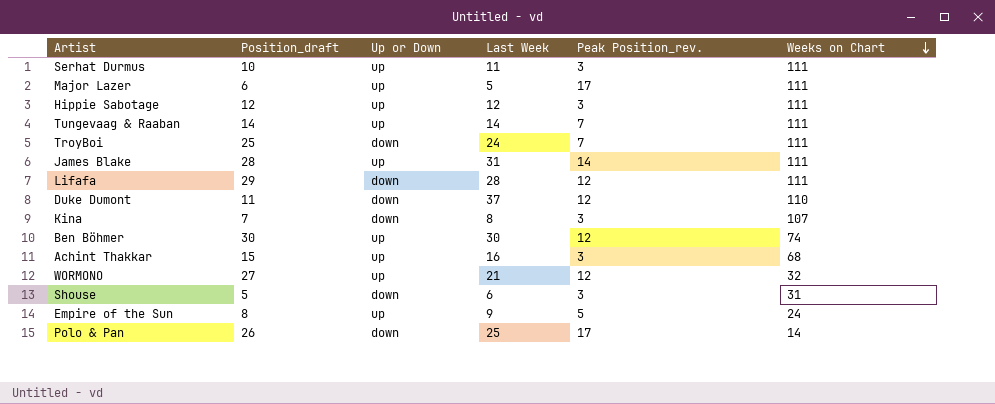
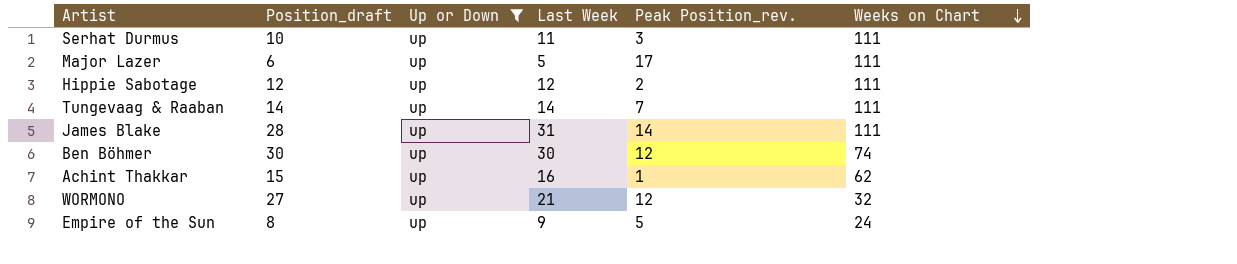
filter: none -> Up or Down = up
Hippie Sabotage | Peak Position_rev.: 3 -> 2
Achint Thakkar | Peak Position_rev.: 3 -> 1
Achint Thakkar | Weeks on Chart: 68 -> 62

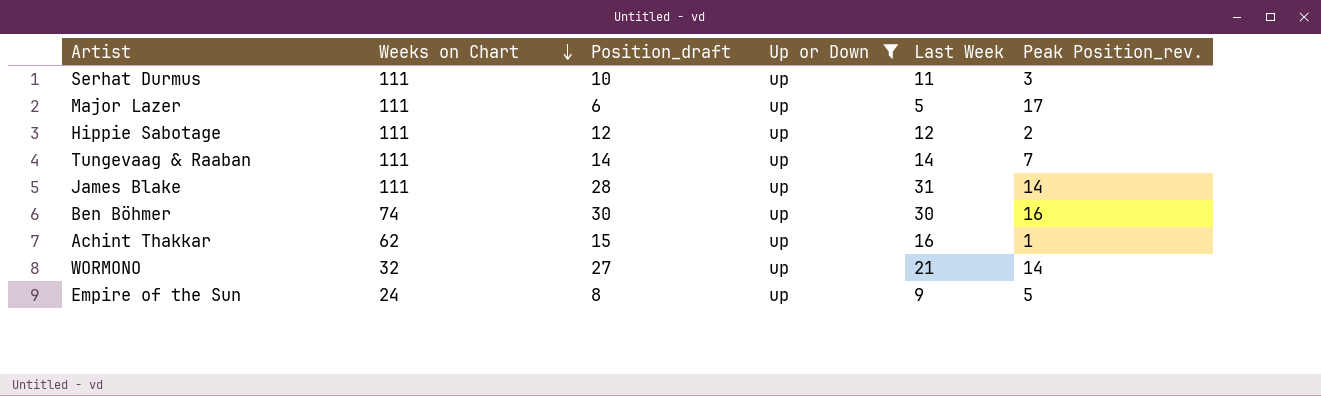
column Weeks on Chart | position: 6 -> 2
Ben Böhmer | Peak Position_rev.: 12 -> 16
WORMONO | Peak Position_rev.: 12 -> 14

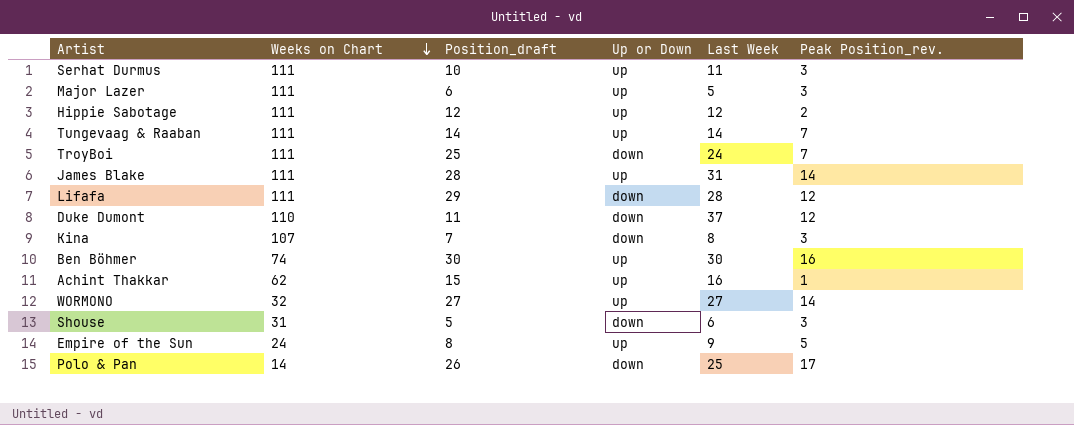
filter: Up or Down = up -> none
Major Lazer | Peak Position_rev.: 17 -> 3
WORMONO | Last Week: 21 -> 27

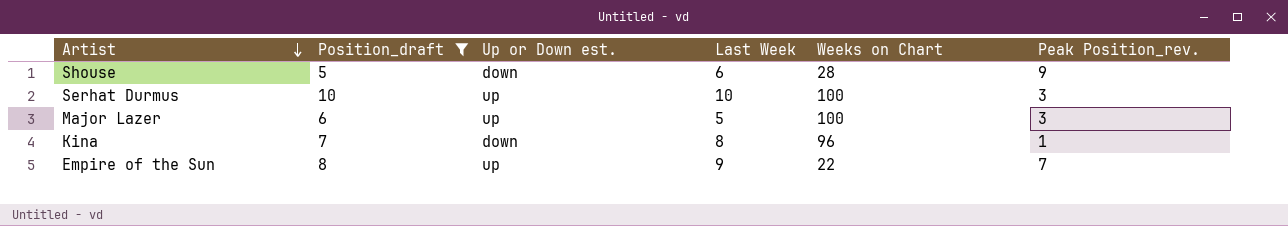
filter: none -> Position_draft <= 10
row order: Weeks on Chart descending -> Artist descending
column name: Up or Down -> Up or Down est.
column Weeks on Chart | position: 2 -> 5
Shouse | Weeks on Chart: 31 -> 28
Shouse | Peak Position_rev.: 3 -> 9
Serhat Durmus | Last Week: 11 -> 10
Serhat Durmus | Weeks on Chart: 111 -> 100
Major Lazer | Weeks on Chart: 111 -> 100
Kina | Weeks on Chart: 107 -> 96
Kina | Peak Position_rev.: 3 -> 1
Empire of the Sun | Weeks on Chart: 24 -> 22
Empire of the Sun | Peak Position_rev.: 5 -> 7

